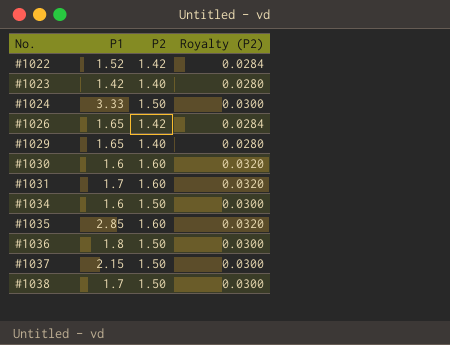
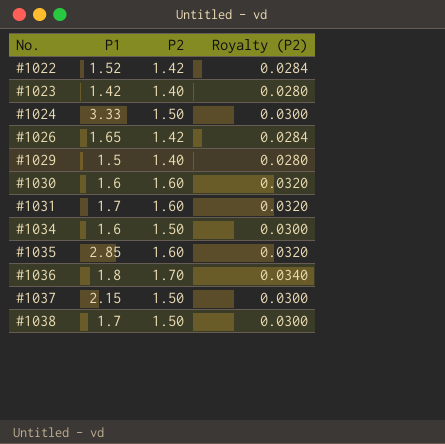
#1029 | P1: 1.65 -> 1.5
#1036 | P2: 1.50 -> 1.70
#1036 | Royalty (P2): 0.0300 -> 0.0340

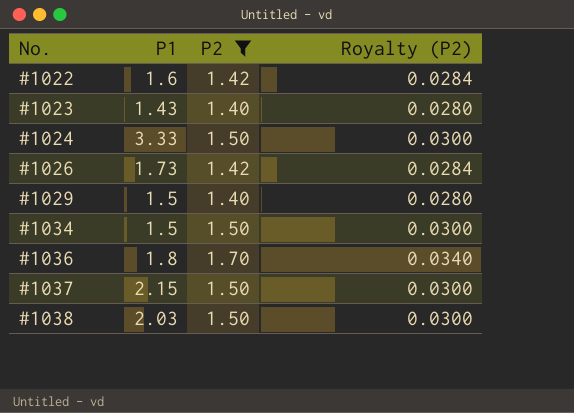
filter: none -> P2 != 1.60
#1022 | P1: 1.52 -> 1.6
#1023 | P1: 1.42 -> 1.43
#1026 | P1: 1.65 -> 1.73
#1034 | P1: 1.6 -> 1.5
#1038 | P1: 1.7 -> 2.03

